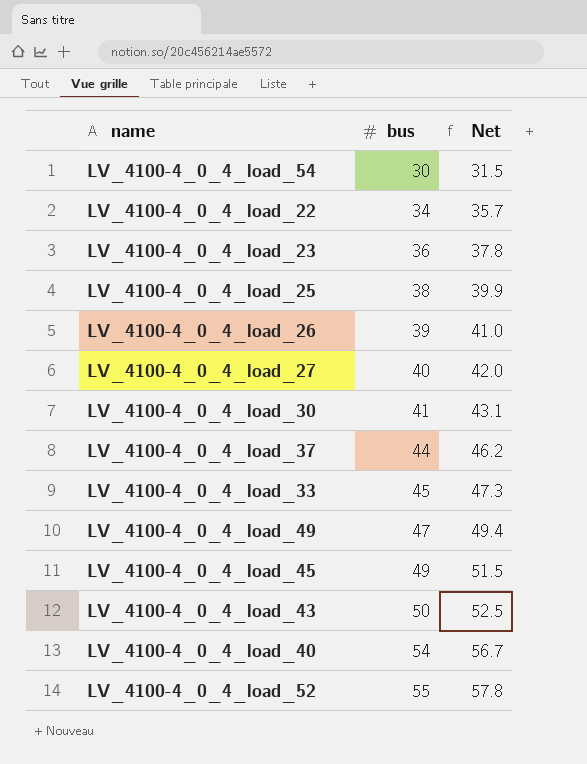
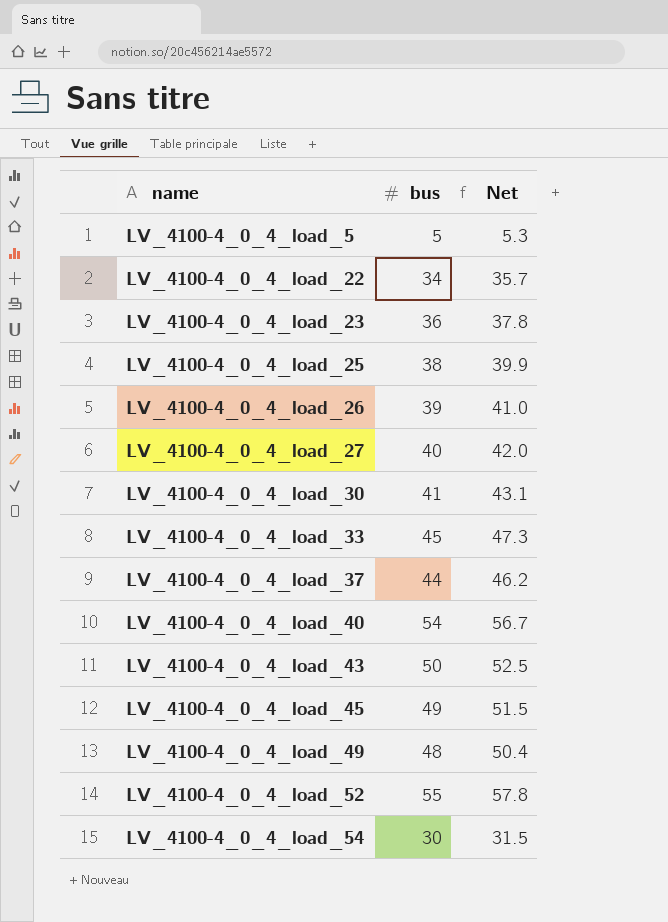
row order: bus ascending -> name ascending
row LV_4100-4_0_4_load_5: none -> 5 | 5.3
LV_4100-4_0_4_load_49 | bus: 47 -> 48
LV_4100-4_0_4_load_49 | Net: 49.4 -> 50.4

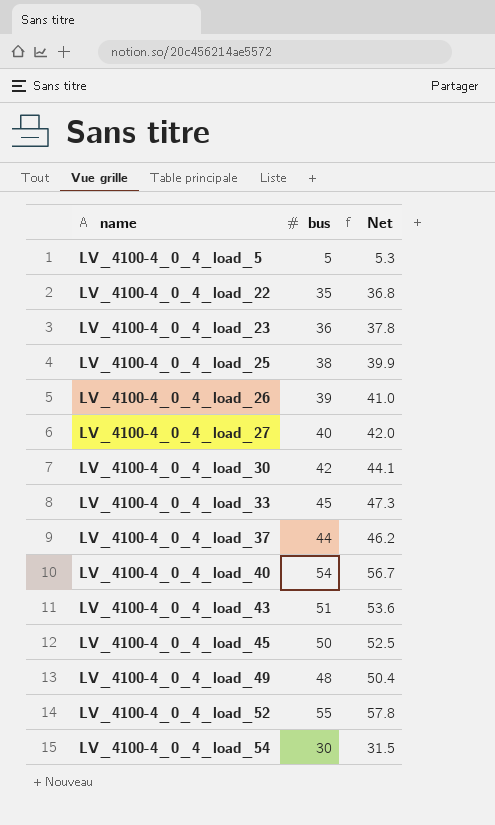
LV_4100-4_0_4_load_22 | bus: 34 -> 35
LV_4100-4_0_4_load_22 | Net: 35.7 -> 36.8
LV_4100-4_0_4_load_30 | bus: 41 -> 42
LV_4100-4_0_4_load_30 | Net: 43.1 -> 44.1
LV_4100-4_0_4_load_43 | bus: 50 -> 51
LV_4100-4_0_4_load_43 | Net: 52.5 -> 53.6
LV_4100-4_0_4_load_45 | bus: 49 -> 50
LV_4100-4_0_4_load_45 | Net: 51.5 -> 52.5

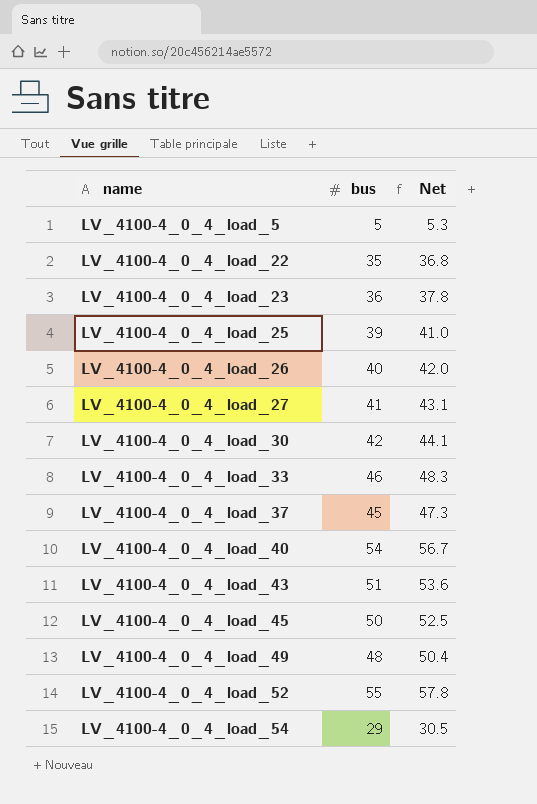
LV_4100-4_0_4_load_25 | bus: 38 -> 39
LV_4100-4_0_4_load_25 | Net: 39.9 -> 41.0
LV_4100-4_0_4_load_26 | bus: 39 -> 40
LV_4100-4_0_4_load_26 | Net: 41.0 -> 42.0
LV_4100-4_0_4_load_27 | bus: 40 -> 41
LV_4100-4_0_4_load_27 | Net: 42.0 -> 43.1
LV_4100-4_0_4_load_33 | bus: 45 -> 46
LV_4100-4_0_4_load_33 | Net: 47.3 -> 48.3
LV_4100-4_0_4_load_37 | bus: 44 -> 45
LV_4100-4_0_4_load_37 | Net: 46.2 -> 47.3
LV_4100-4_0_4_load_54 | bus: 30 -> 29
LV_4100-4_0_4_load_54 | Net: 31.5 -> 30.5

